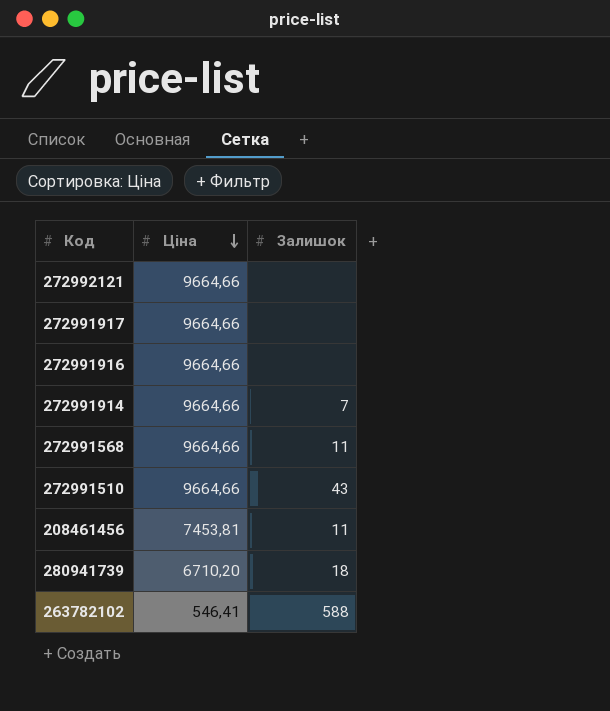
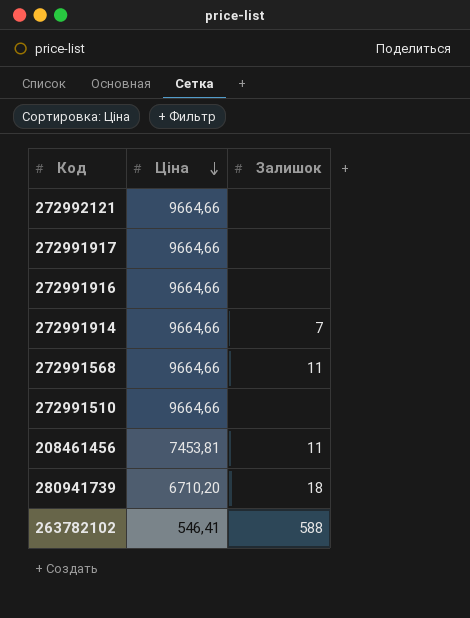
272991510 | Залишок: 43 -> none

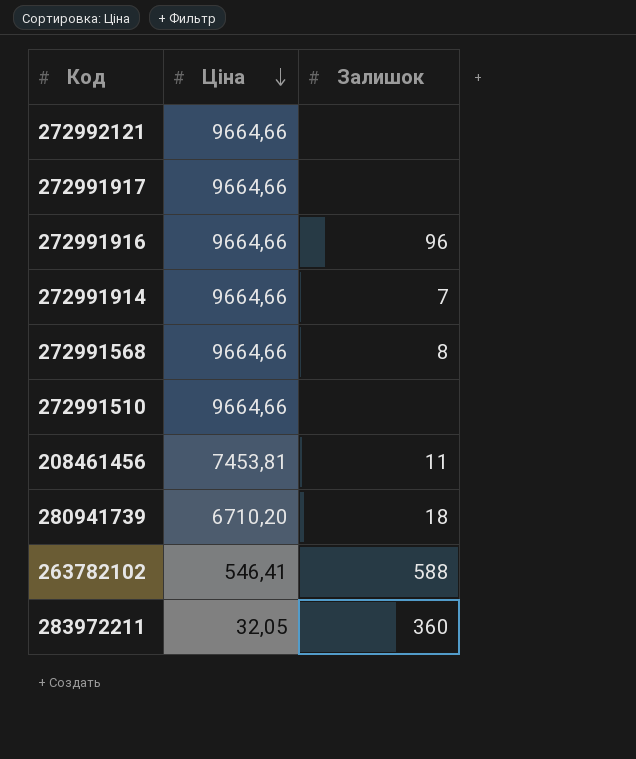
272991916 | Залишок: none -> 96
272991568 | Залишок: 11 -> 8
row 283972211: none -> 32,05 | 360

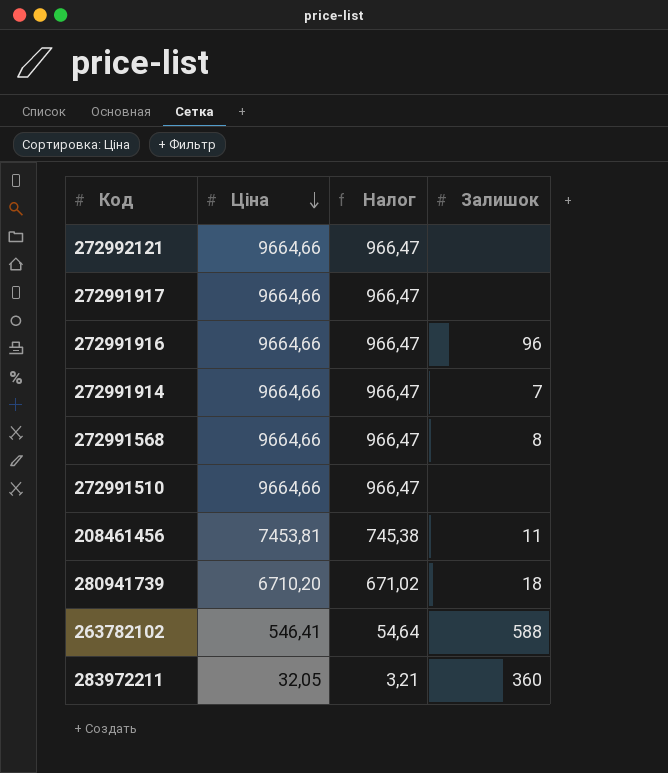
column Налог | formula: none -> [Ціна] * 0,1

